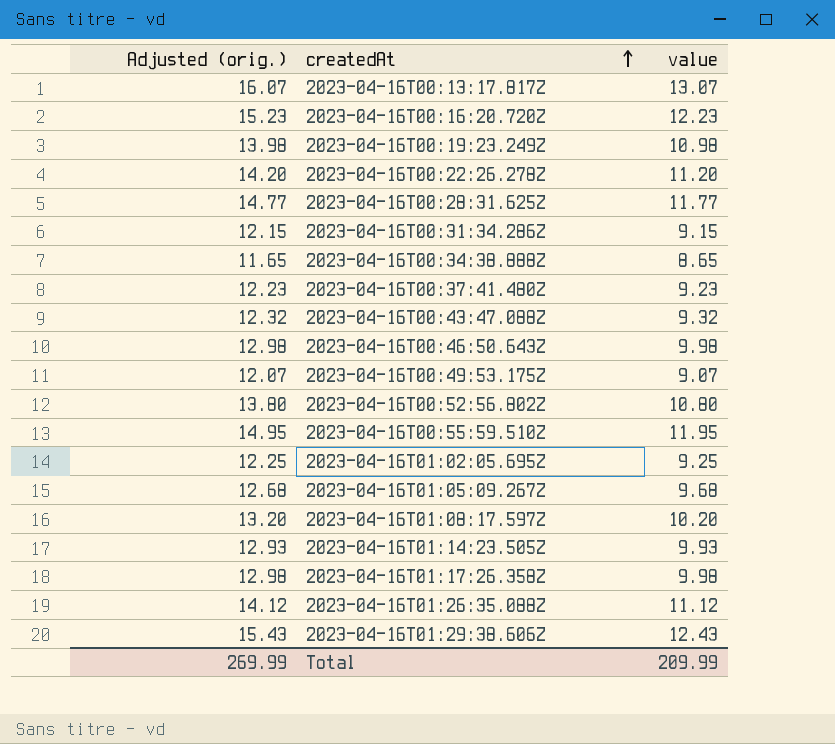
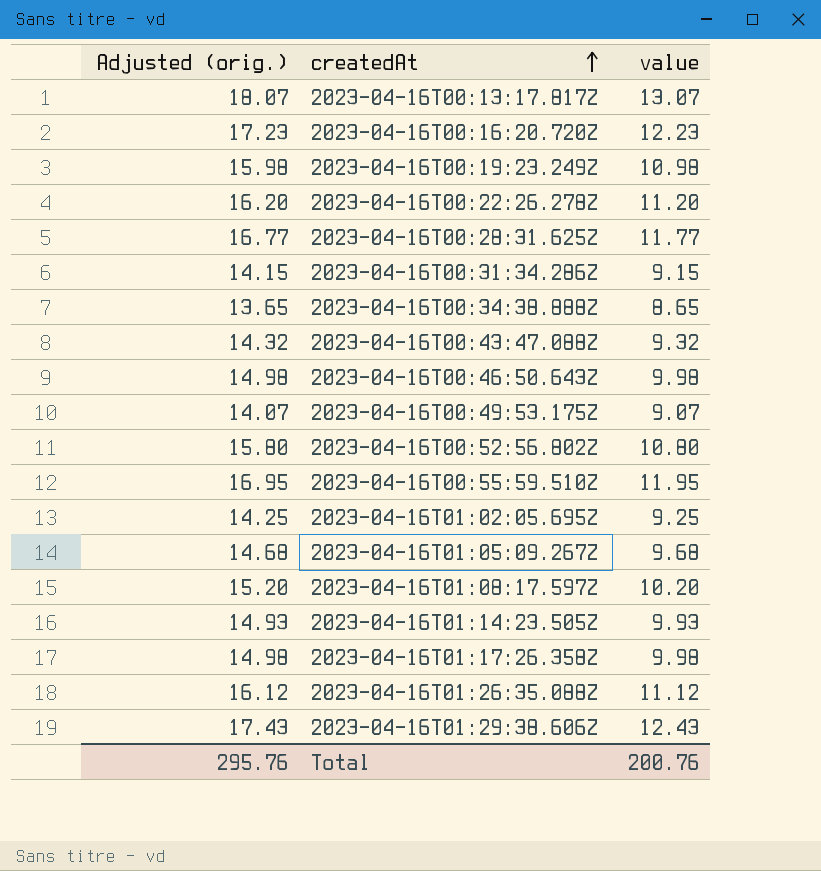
column Adjusted (orig.) | formula: [value] + 3 -> [value] + 5
row 2023-04-16T00:37:41.480Z: 12.23 | 9.23 -> none
Total | Adjusted (orig.): 269.99 -> 295.76
Total | value: 209.99 -> 200.76

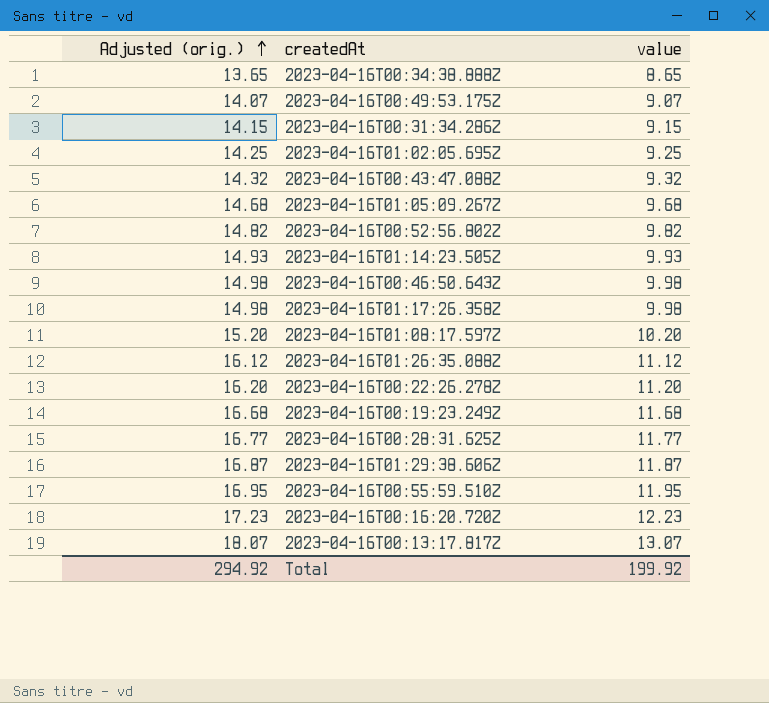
row order: createdAt ascending -> Adjusted (orig.) ascending
2023-04-16T00:52:56.802Z | Adjusted (orig.): 15.80 -> 14.82
2023-04-16T00:52:56.802Z | value: 10.80 -> 9.82
2023-04-16T00:19:23.249Z | Adjusted (orig.): 15.98 -> 16.68
2023-04-16T00:19:23.249Z | value: 10.98 -> 11.68
2023-04-16T01:29:38.606Z | Adjusted (orig.): 17.43 -> 16.87
2023-04-16T01:29:38.606Z | value: 12.43 -> 11.87
Total | Adjusted (orig.): 295.76 -> 294.92
Total | value: 200.76 -> 199.92

